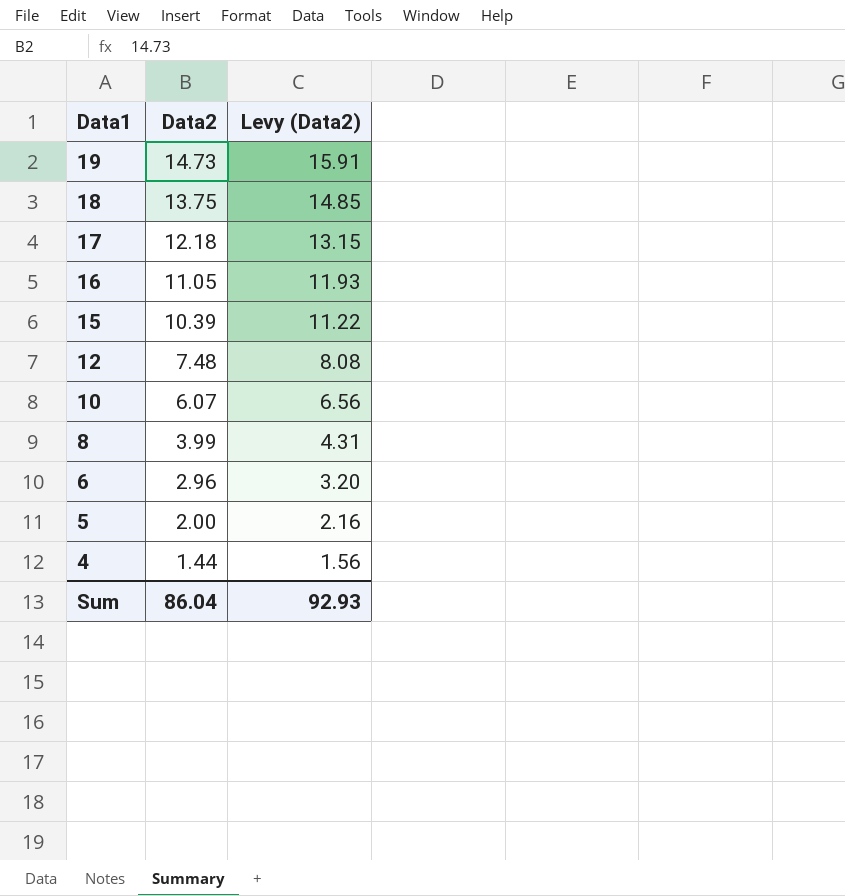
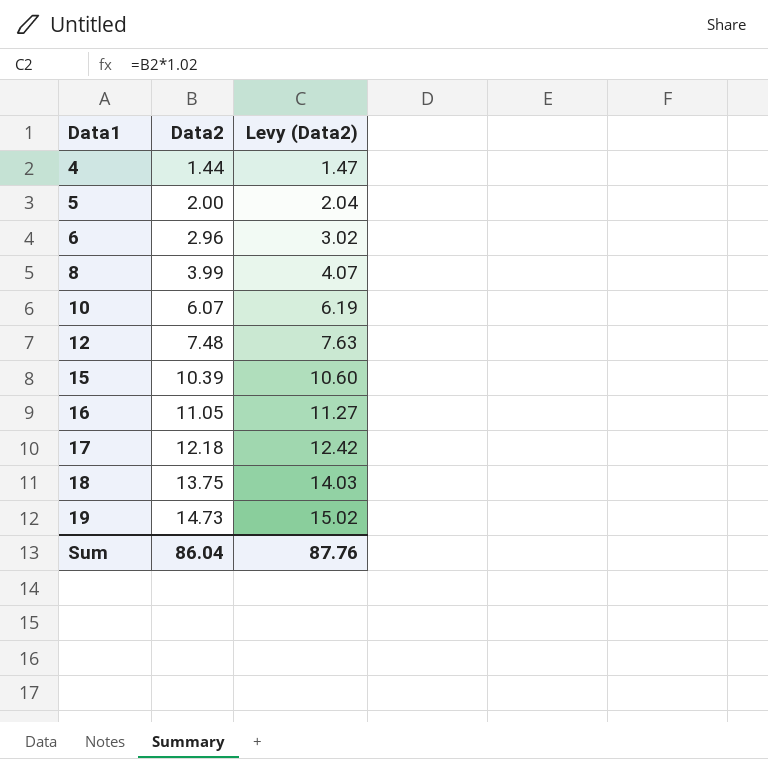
row order: Data1 descending -> Data1 ascending
column Levy (Data2) | formula: [Data2] * 1.08 -> [Data2] * 1.02
Sum | Levy (Data2): 92.93 -> 87.76

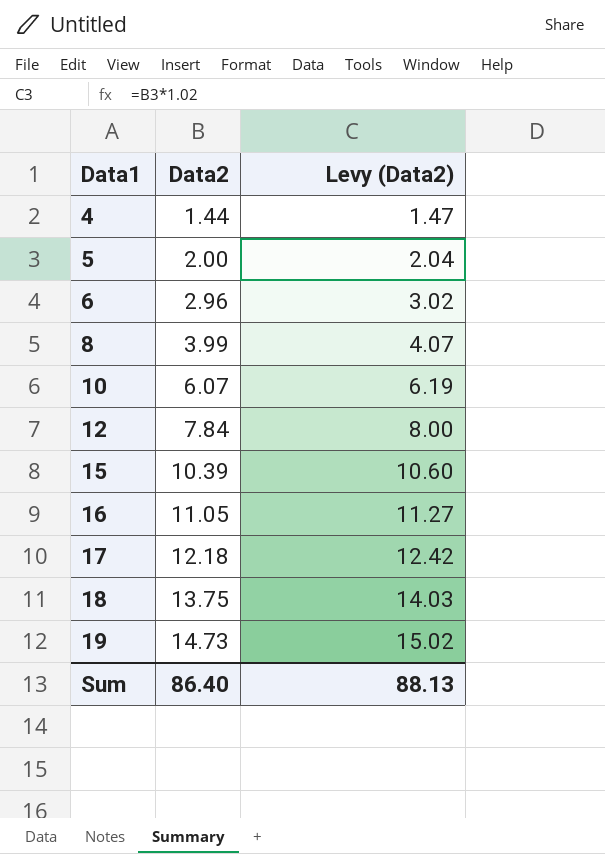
12 | Data2: 7.48 -> 7.84
12 | Levy (Data2): 7.63 -> 8.00
Sum | Data2: 86.04 -> 86.40
Sum | Levy (Data2): 87.76 -> 88.13

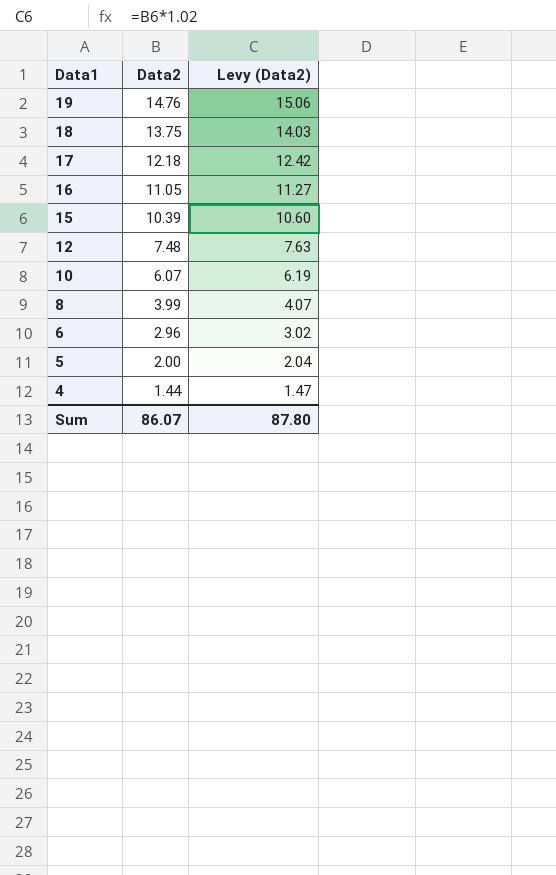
row order: Data1 ascending -> Data1 descending
19 | Data2: 14.73 -> 14.76
19 | Levy (Data2): 15.02 -> 15.06
12 | Data2: 7.84 -> 7.48
12 | Levy (Data2): 8.00 -> 7.63
Sum | Data2: 86.40 -> 86.07
Sum | Levy (Data2): 88.13 -> 87.80

